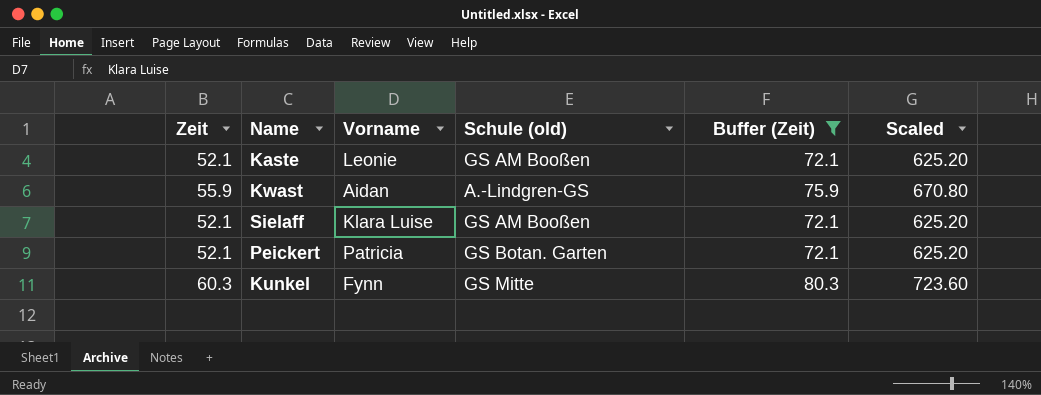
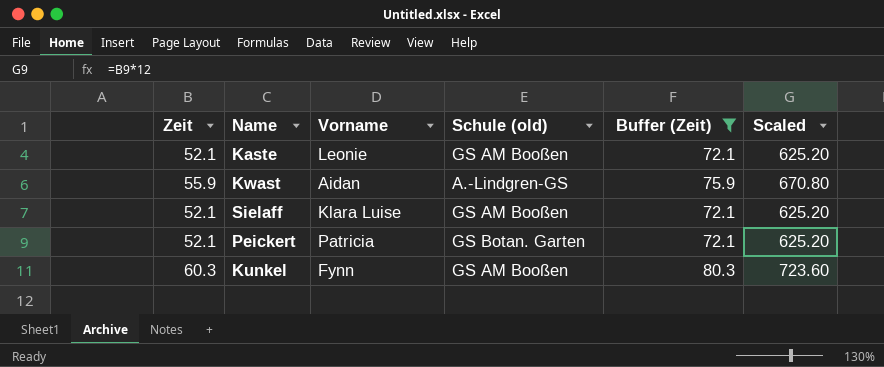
Kunkel | Schule (old): GS Mitte -> GS AM Booßen

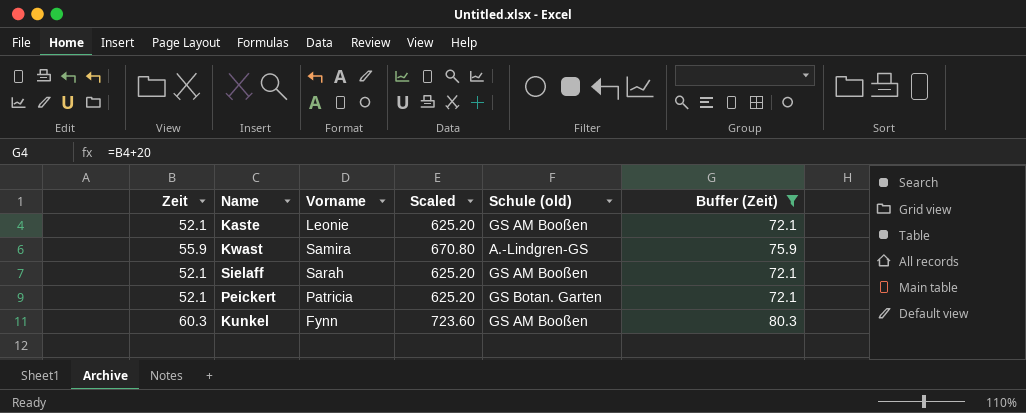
column Scaled | position: 6 -> 4
Kwast | Vorname: Aidan -> Samira
Sielaff | Vorname: Klara Luise -> Sarah

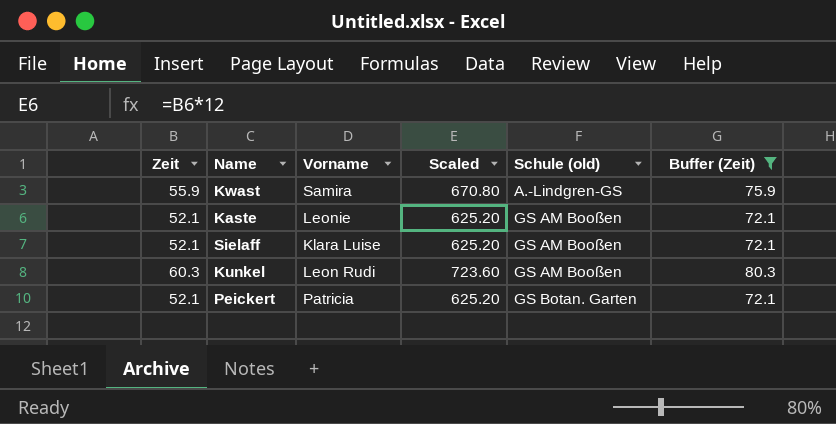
row order: none -> Schule (old) ascending
Sielaff | Vorname: Sarah -> Klara Luise
Kunkel | Vorname: Fynn -> Leon Rudi

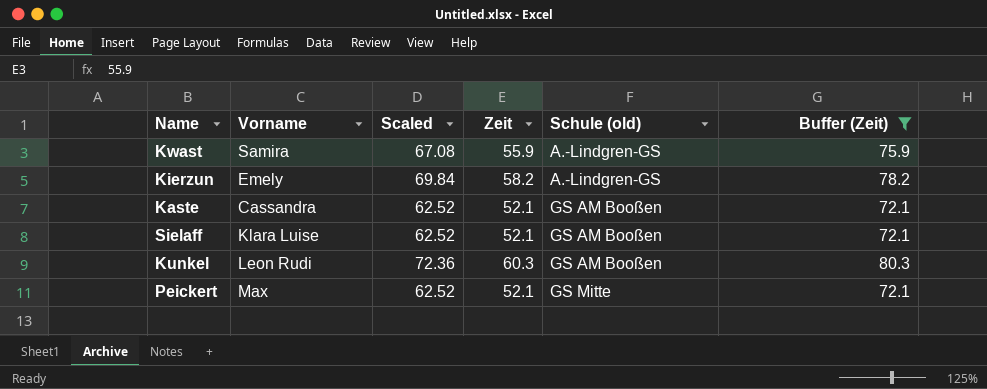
column Scaled | formula: [Zeit] * 12 -> [Zeit] * 1.2
column Zeit | position: 1 -> 4
row Kierzun: none -> Emely | 69.84 | 58.2 | A.-Lindgren-GS | 78.2
Kaste | Vorname: Leonie -> Cassandra
Peickert | Vorname: Patricia -> Max
Peickert | Schule (old): GS Botan. Garten -> GS Mitte

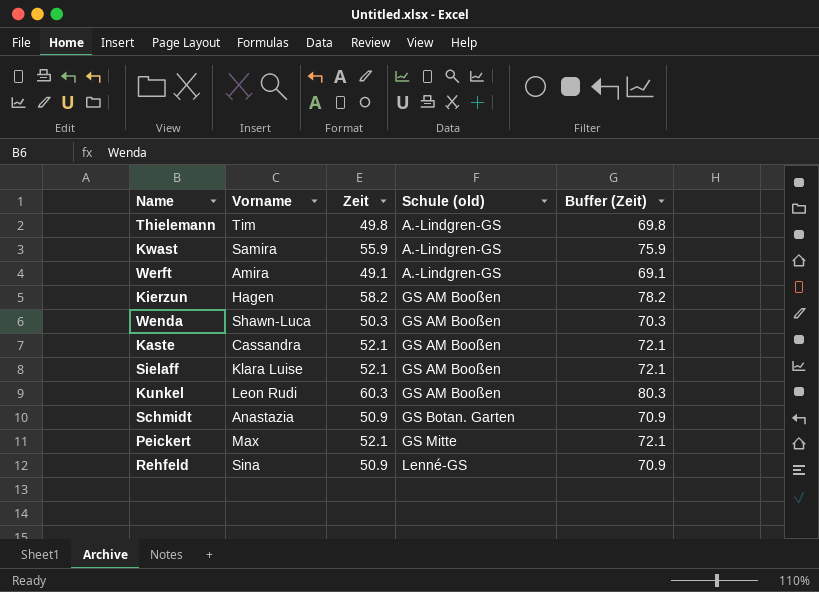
filter: Buffer (Zeit) >= 72.1 -> none
column Scaled | formula: [Zeit] * 1.2 -> none
Kierzun | Vorname: Emely -> Hagen
Kierzun | Schule (old): A.-Lindgren-GS -> GS AM Booßen

